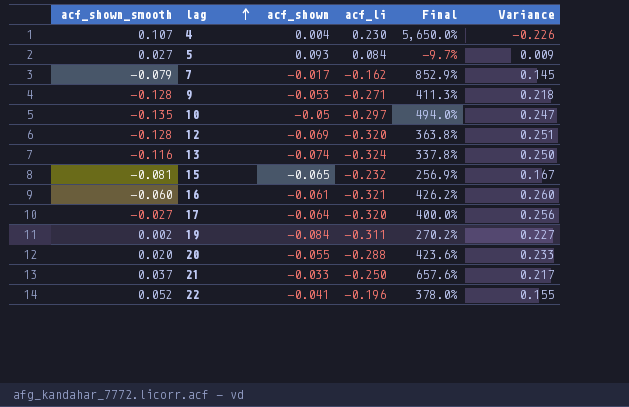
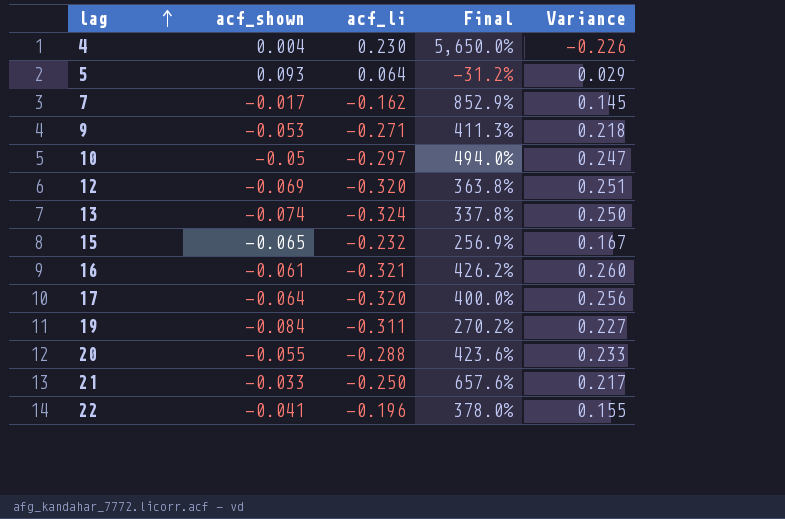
column acf_shown_smooth | position: 1 -> none
5 | acf_li: 0.084 -> 0.064
5 | Final: -9.7% -> -31.2%
5 | Variance: 0.009 -> 0.029

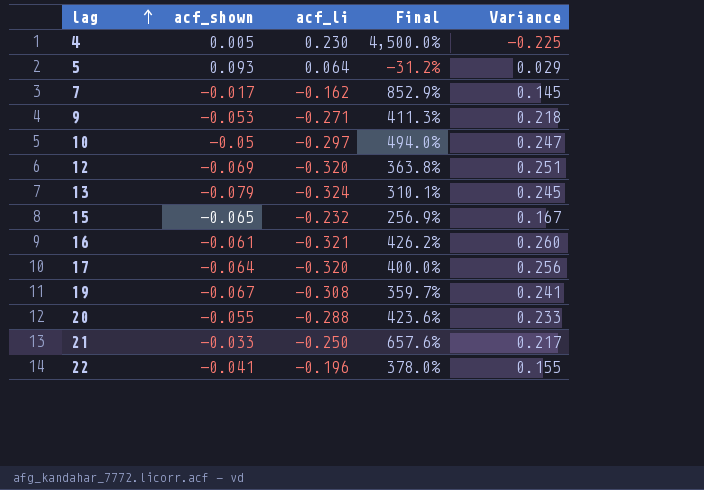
4 | acf_shown: 0.004 -> 0.005
4 | Final: 5,650.0% -> 4,500.0%
4 | Variance: -0.226 -> -0.225
13 | acf_shown: -0.074 -> -0.079
13 | Final: 337.8% -> 310.1%
13 | Variance: 0.250 -> 0.245
19 | acf_shown: -0.084 -> -0.067
19 | acf_li: -0.311 -> -0.308
19 | Final: 270.2% -> 359.7%
19 | Variance: 0.227 -> 0.241

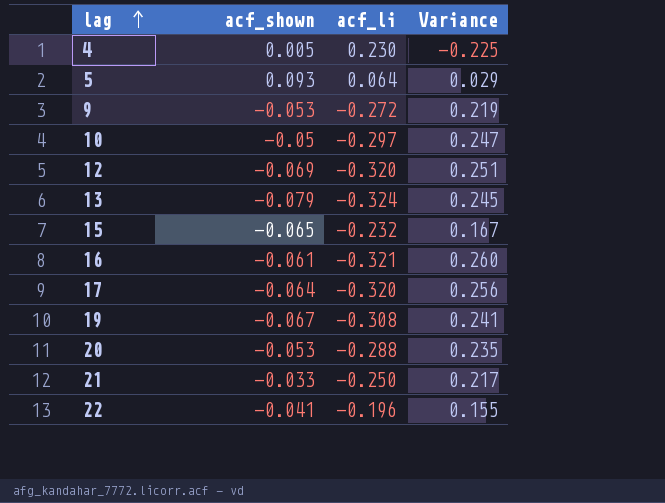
column Final | formula: ([acf_li] - [acf_shown]) / [acf_shown] -> none
row 7: -0.017 | -0.162 | 852.9% | 0.145 -> none
9 | acf_li: -0.271 -> -0.272
9 | Variance: 0.218 -> 0.219
20 | acf_shown: -0.055 -> -0.053
20 | Variance: 0.233 -> 0.235

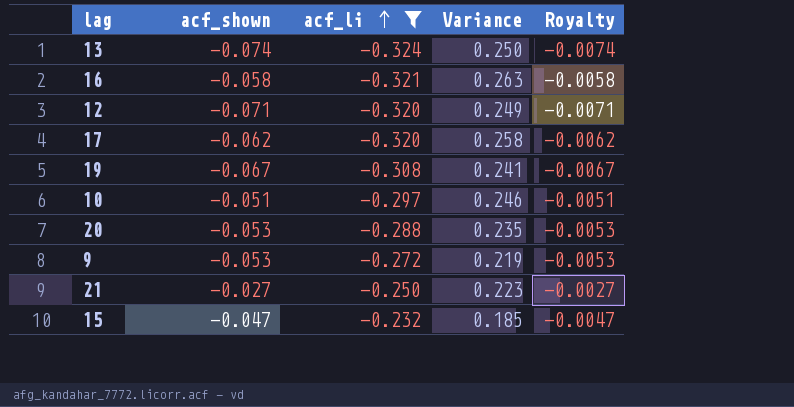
filter: none -> acf_li <= -0.232
row order: lag ascending -> acf_li ascending
column Royalty | formula: none -> [acf_shown] * 0.1
13 | acf_shown: -0.079 -> -0.074
13 | Variance: 0.245 -> 0.250
16 | acf_shown: -0.061 -> -0.058
16 | Variance: 0.260 -> 0.263
12 | acf_shown: -0.069 -> -0.071
12 | Variance: 0.251 -> 0.249
17 | acf_shown: -0.064 -> -0.062
17 | Variance: 0.256 -> 0.258
10 | acf_shown: -0.05 -> -0.051
10 | Variance: 0.247 -> 0.246
21 | acf_shown: -0.033 -> -0.027
21 | Variance: 0.217 -> 0.223
15 | acf_shown: -0.065 -> -0.047
15 | Variance: 0.167 -> 0.185

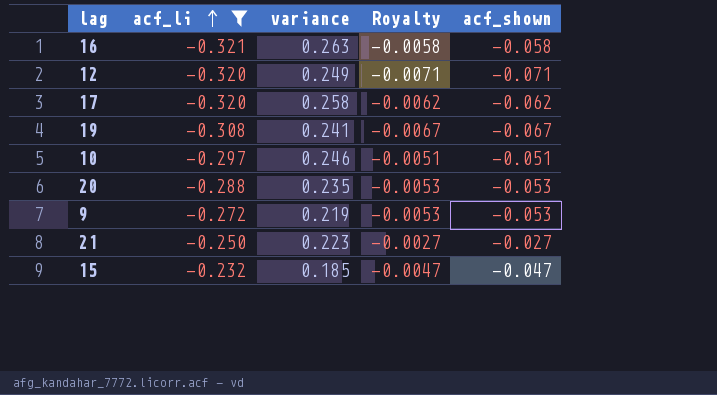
column name: Variance -> variance
column acf_shown | position: 2 -> 5
row 13: -0.074 | -0.324 | 0.250 | -0.0074 -> none

